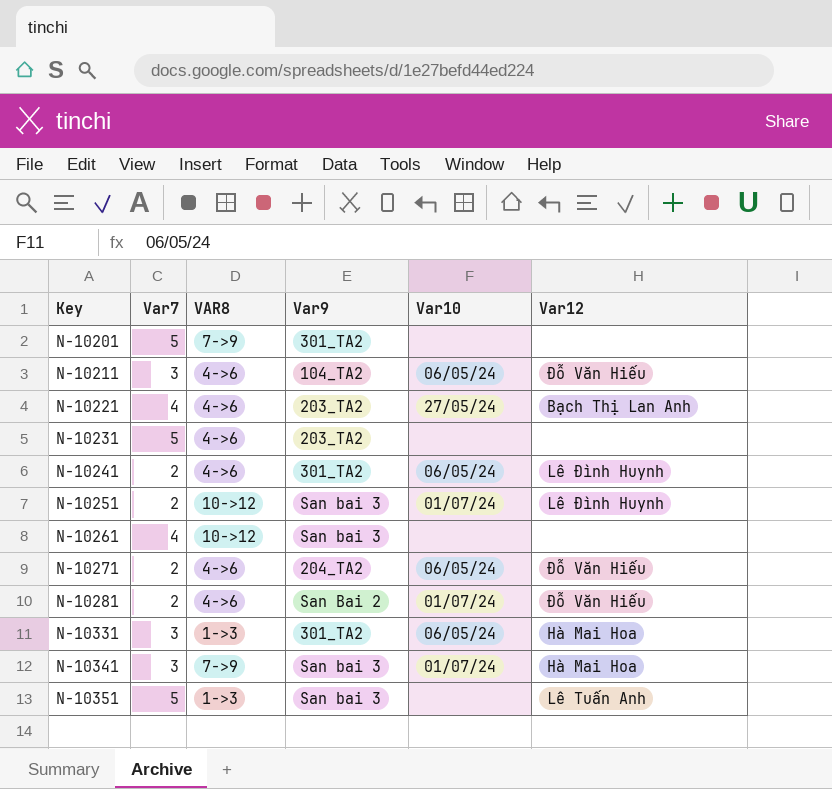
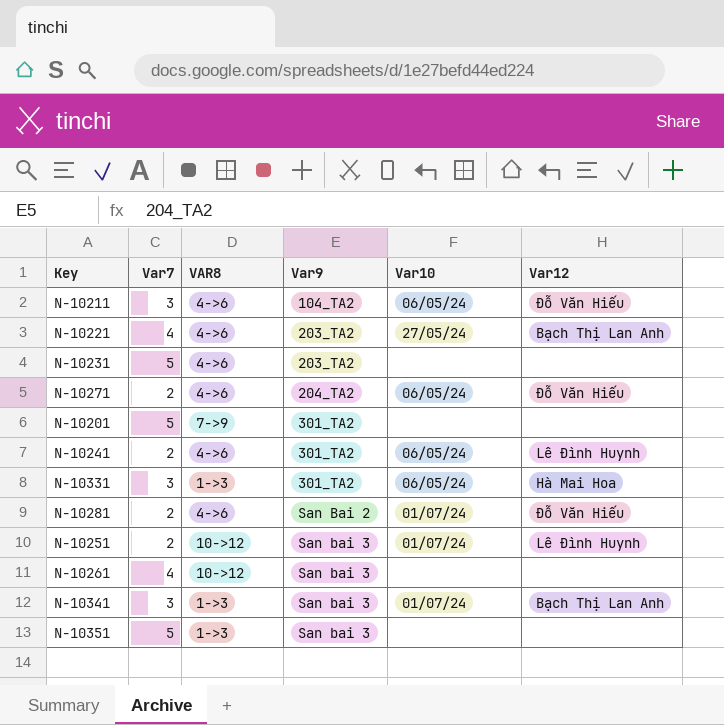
row order: Key ascending -> Var9 ascending
N-10341 | VAR8: 7->9 -> 1->3
N-10341 | Var12: Hà Mai Hoa -> Bạch Thị Lan Anh
N-10351 | Var12: Lê Tuấn Anh -> none

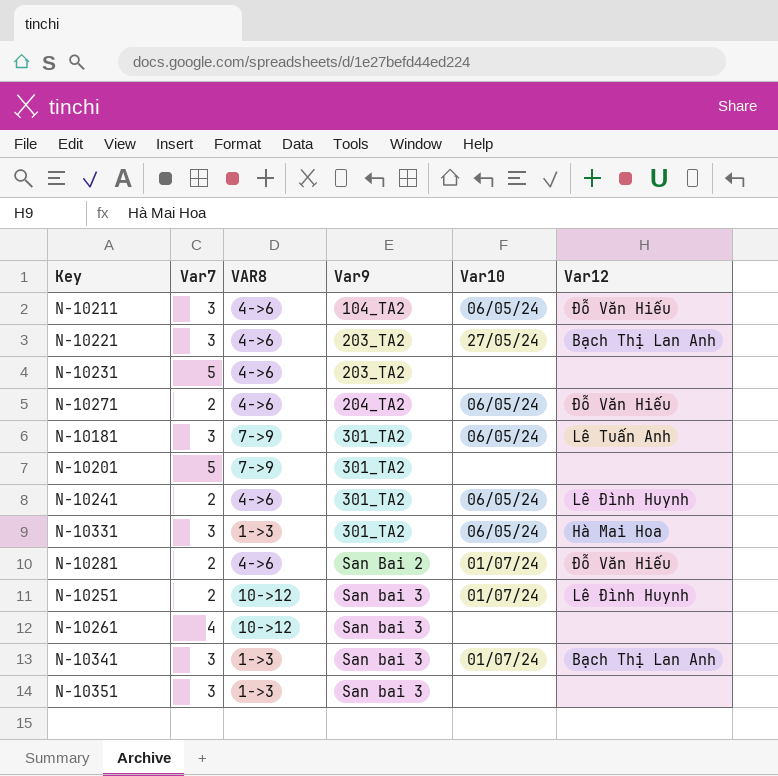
N-10221 | Var7: 4 -> 3
row N-10181: none -> 3 | 7->9 | 301_TA2 | 06/05/24 | Lê Tuấn Anh
N-10351 | Var7: 5 -> 3

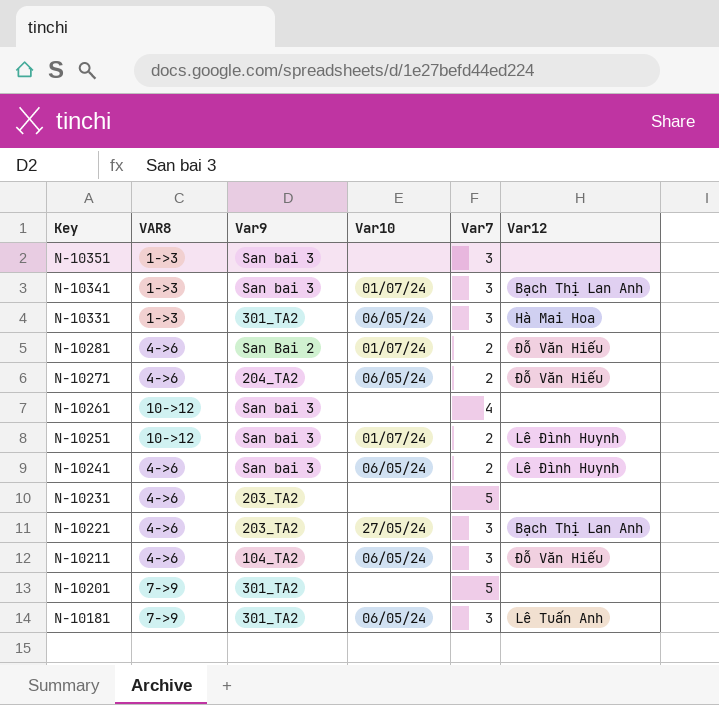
row order: Var9 ascending -> Key descending
column Var7 | position: 2 -> 5
N-10241 | Var9: 301_TA2 -> San bai 3

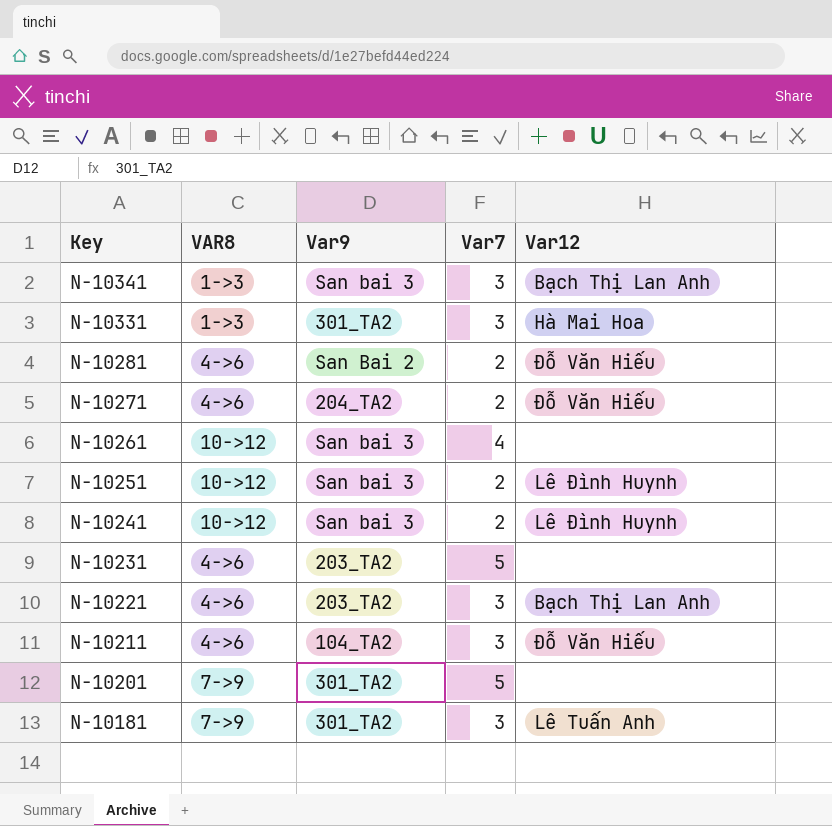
column Var10 | position: 4 -> none
row N-10351: 1->3 | San bai 3 | none | 3 | none -> none
N-10241 | VAR8: 4->6 -> 10->12

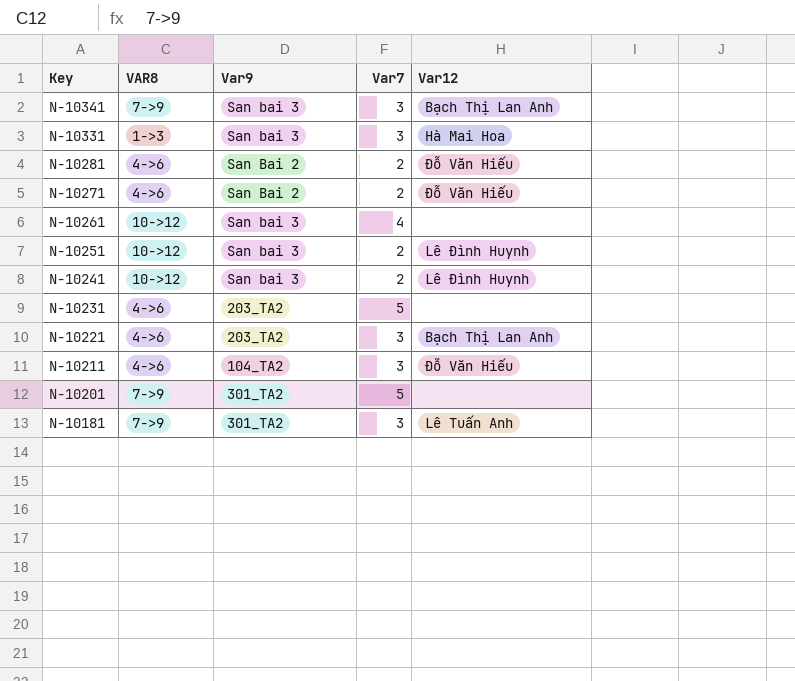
N-10341 | VAR8: 1->3 -> 7->9
N-10331 | Var9: 301_TA2 -> San bai 3
N-10271 | Var9: 204_TA2 -> San Bai 2

